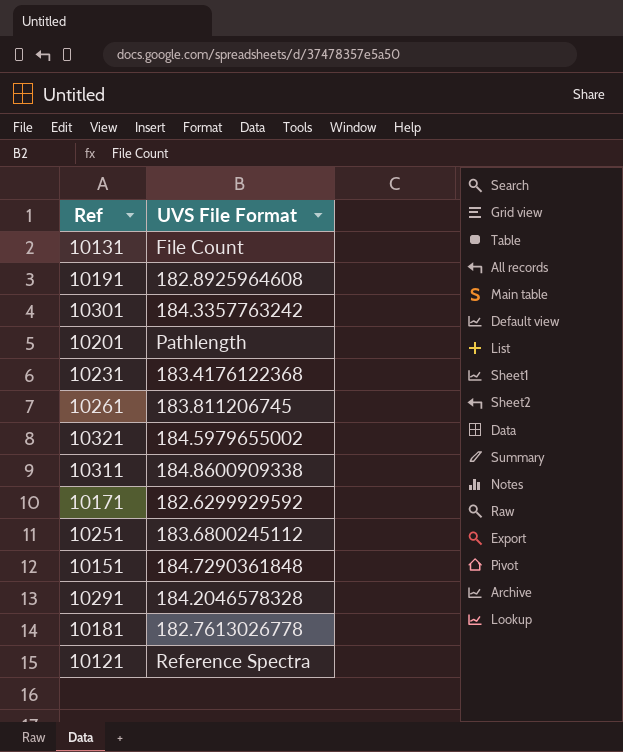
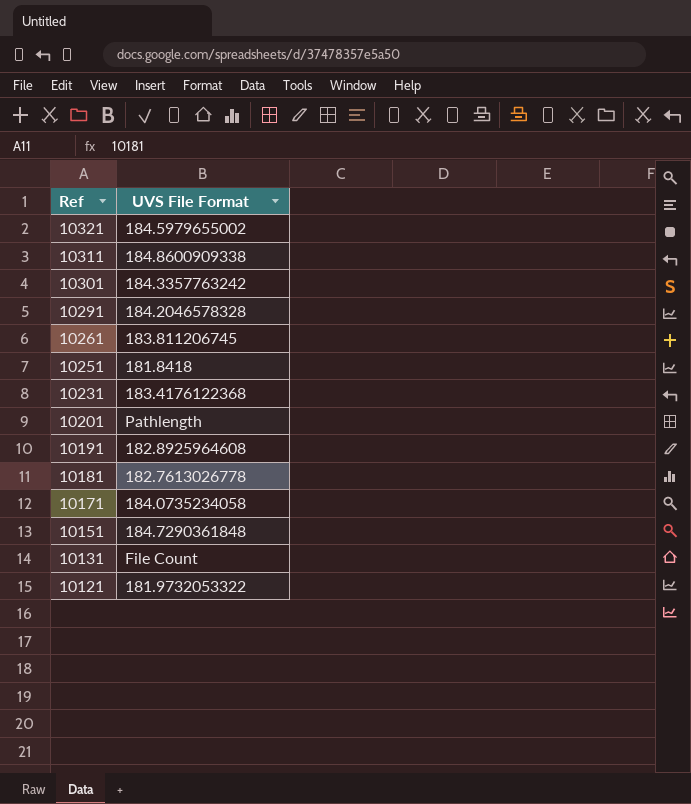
row order: none -> Ref descending
10251 | UVS File Format: 183.6800245112 -> 181.8418
10171 | UVS File Format: 182.6299929592 -> 184.0735234058
10121 | UVS File Format: Reference Spectra -> 181.9732053322

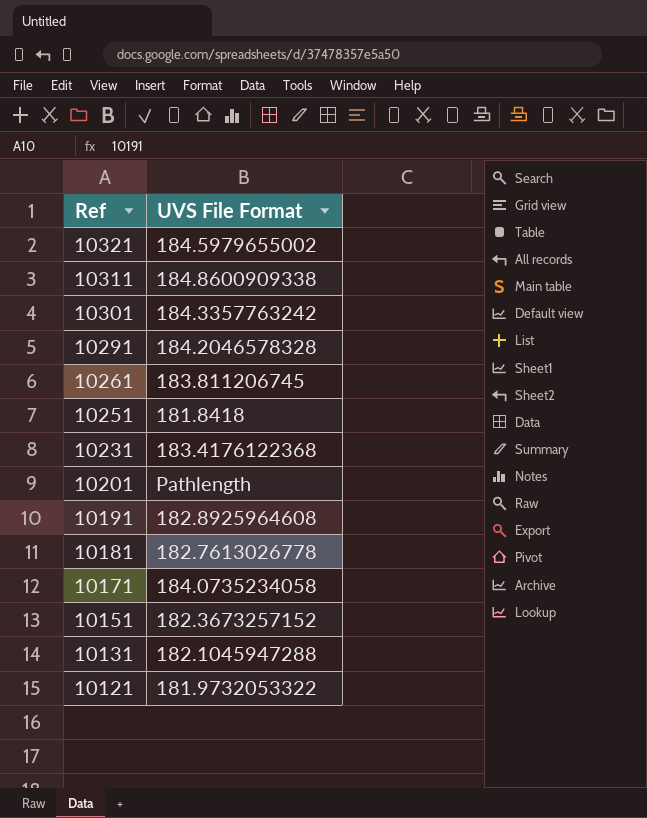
10151 | UVS File Format: 184.7290361848 -> 182.3673257152
10131 | UVS File Format: File Count -> 182.1045947288

